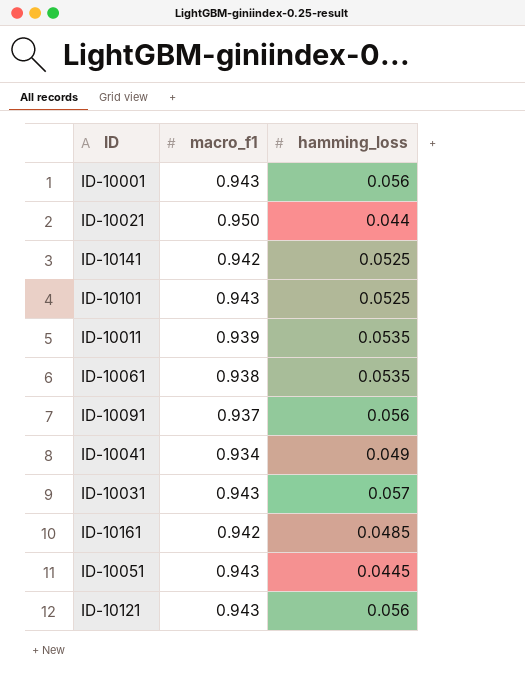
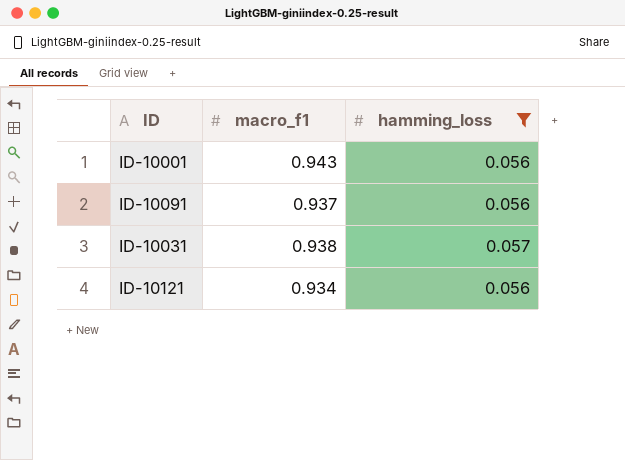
filter: none -> hamming_loss >= 0.056
ID-10031 | macro_f1: 0.943 -> 0.938
ID-10121 | macro_f1: 0.943 -> 0.934

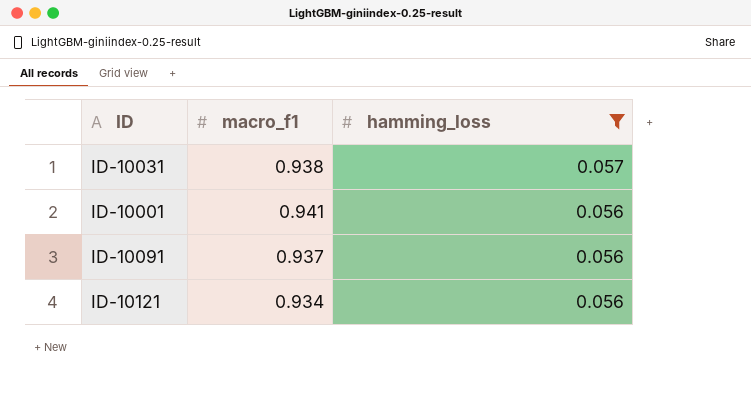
row order: none -> hamming_loss descending
ID-10001 | macro_f1: 0.943 -> 0.941

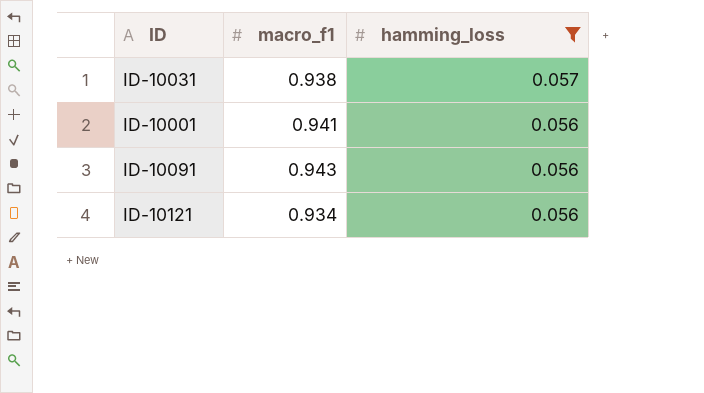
ID-10091 | macro_f1: 0.937 -> 0.943

